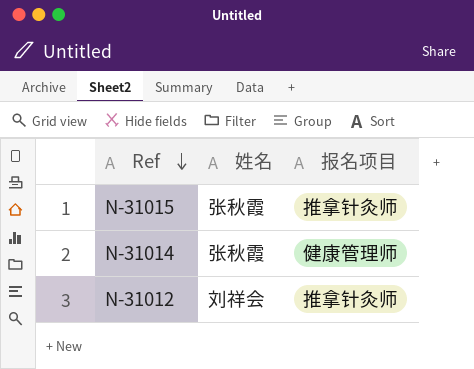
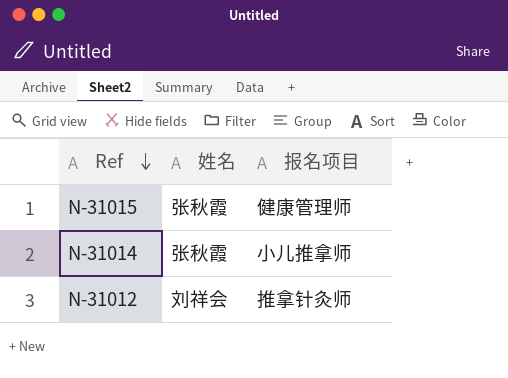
N-31015 | 报名项目: 推拿针灸师 -> 健康管理师
N-31014 | 报名项目: 健康管理师 -> 小儿推拿师

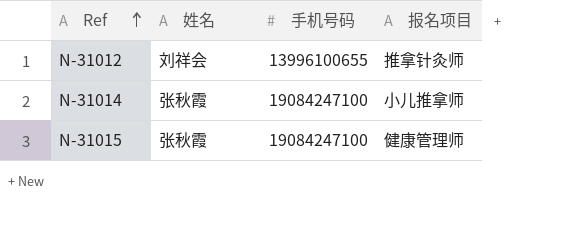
row order: Ref descending -> Ref ascending
column 手机号码 | position: none -> 3

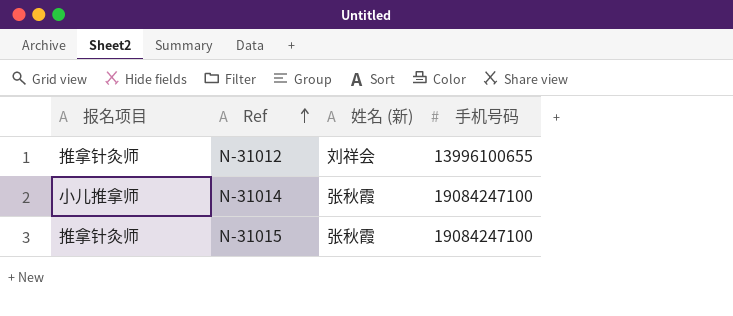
column 报名项目 | position: 4 -> 1
column name: 姓名 -> 姓名 (新)
N-31015 | 报名项目: 健康管理师 -> 推拿针灸师

